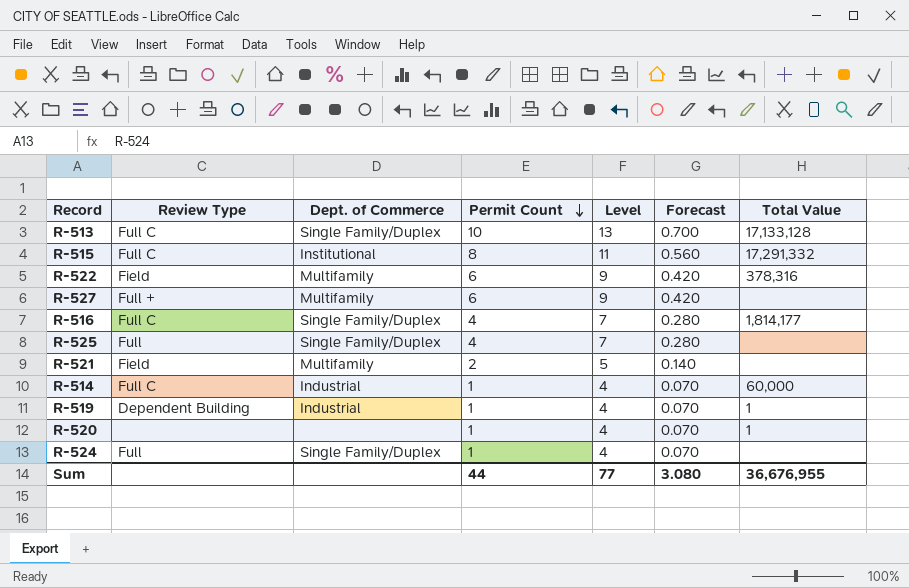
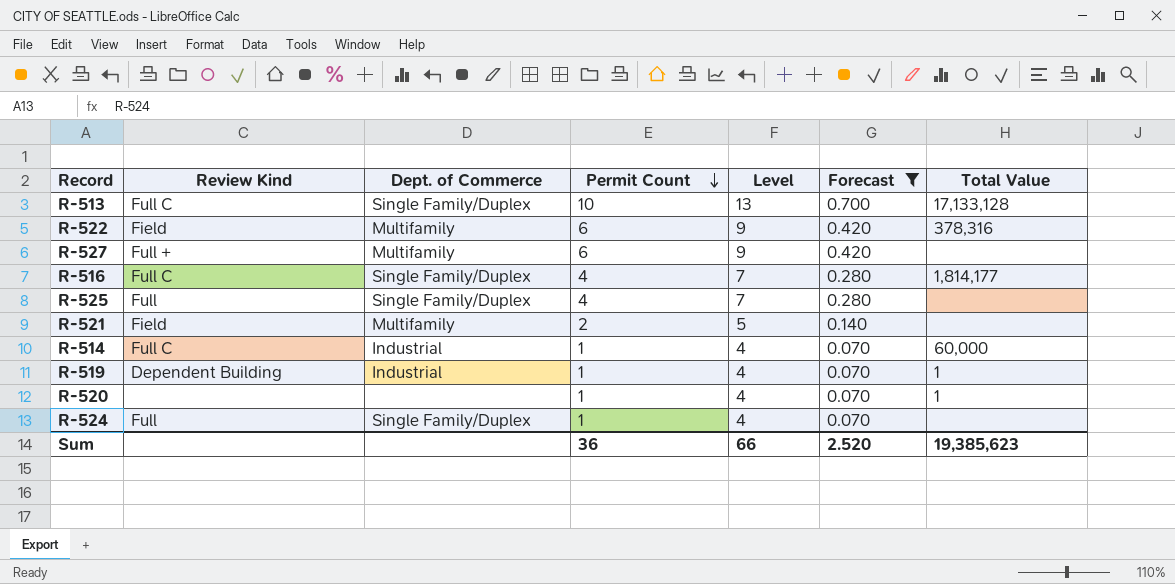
filter: none -> Forecast != 0.560
column name: Review Type -> Review Kind
Sum | Permit Count: 44 -> 36
Sum | Level: 77 -> 66
Sum | Forecast: 3.080 -> 2.520
Sum | Total Value: 36,676,955 -> 19,385,623

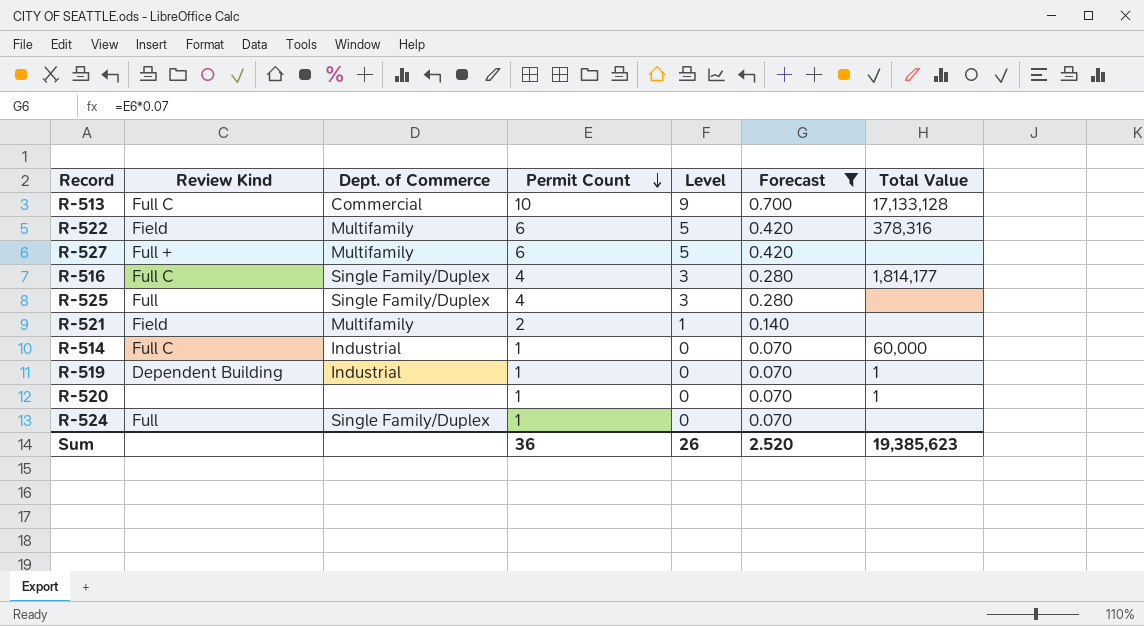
column Level | formula: [Permit Count] + 3 -> [Permit Count] - 1
R-513 | Dept. of Commerce: Single Family/Duplex -> Commercial
Sum | Level: 66 -> 26

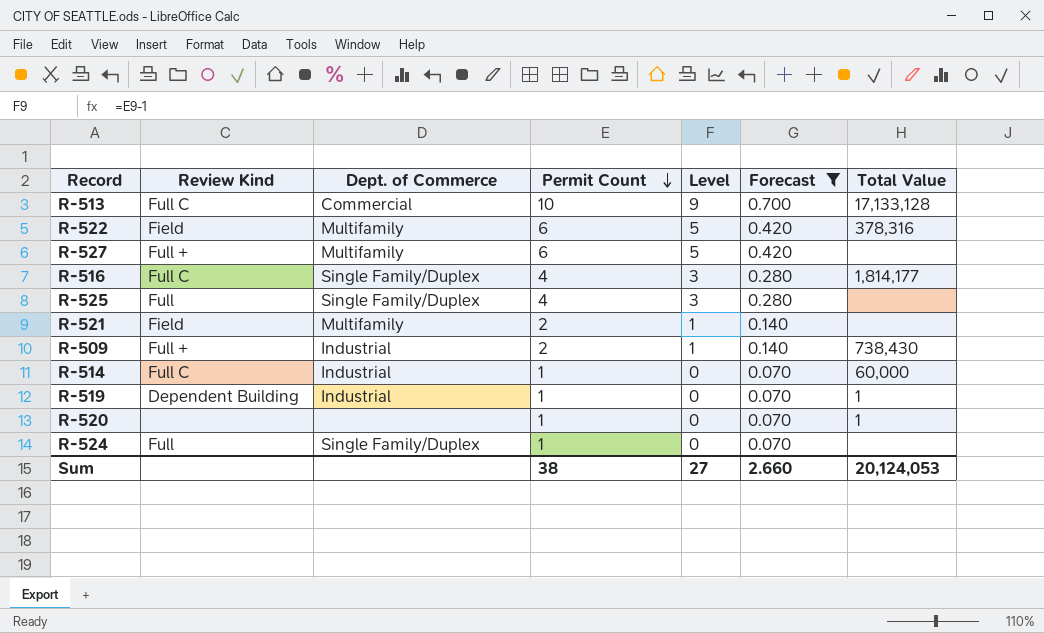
row R-509: none -> Full + | Industrial | 2 | 1 | 0.140 | 738,430
Sum | Permit Count: 36 -> 38
Sum | Level: 26 -> 27
Sum | Forecast: 2.520 -> 2.660
Sum | Total Value: 19,385,623 -> 20,124,053

